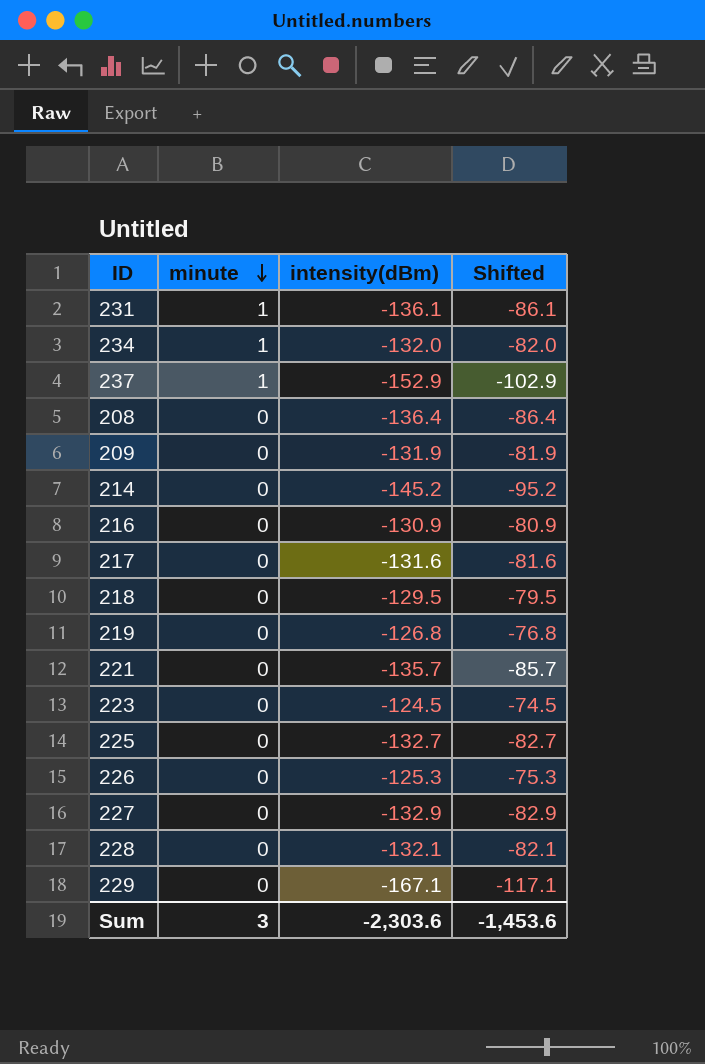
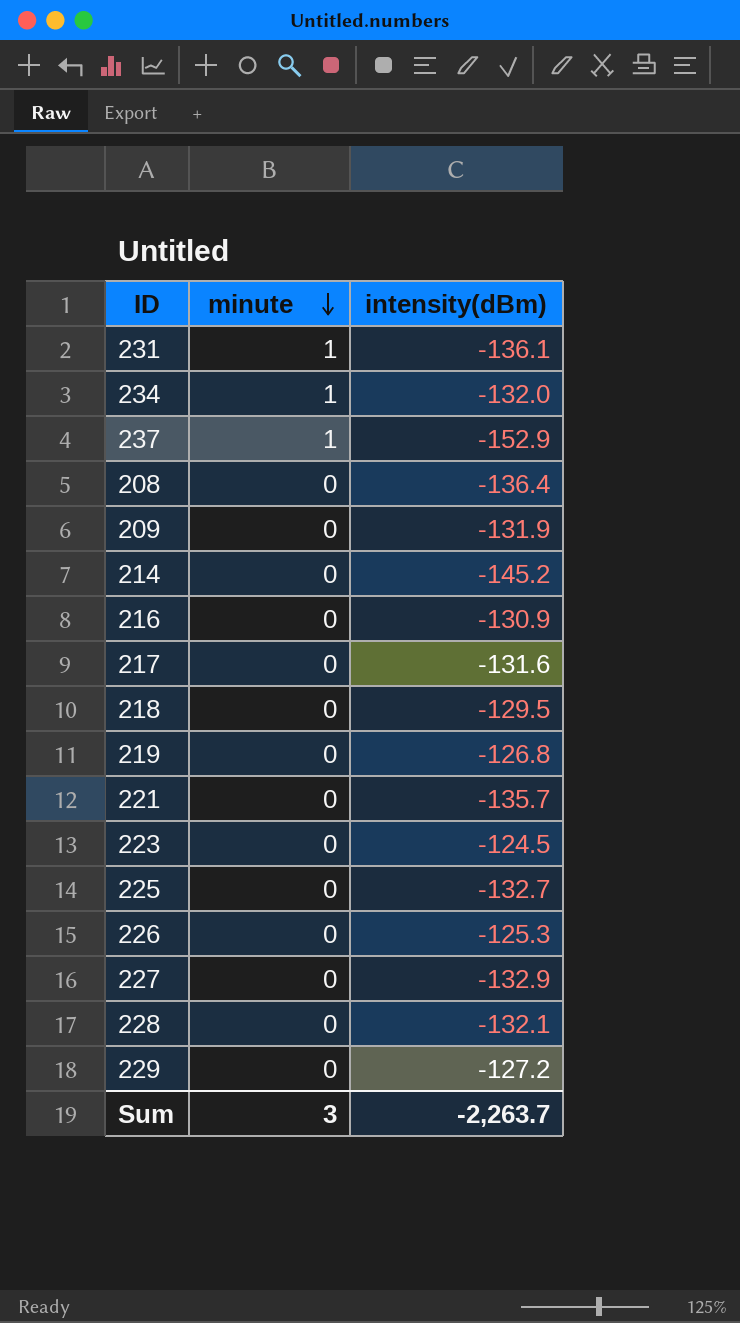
column Shifted | formula: [intensity(dBm)] + 50 -> none
229 | intensity(dBm): -167.1 -> -127.2
Sum | intensity(dBm): -2,303.6 -> -2,263.7

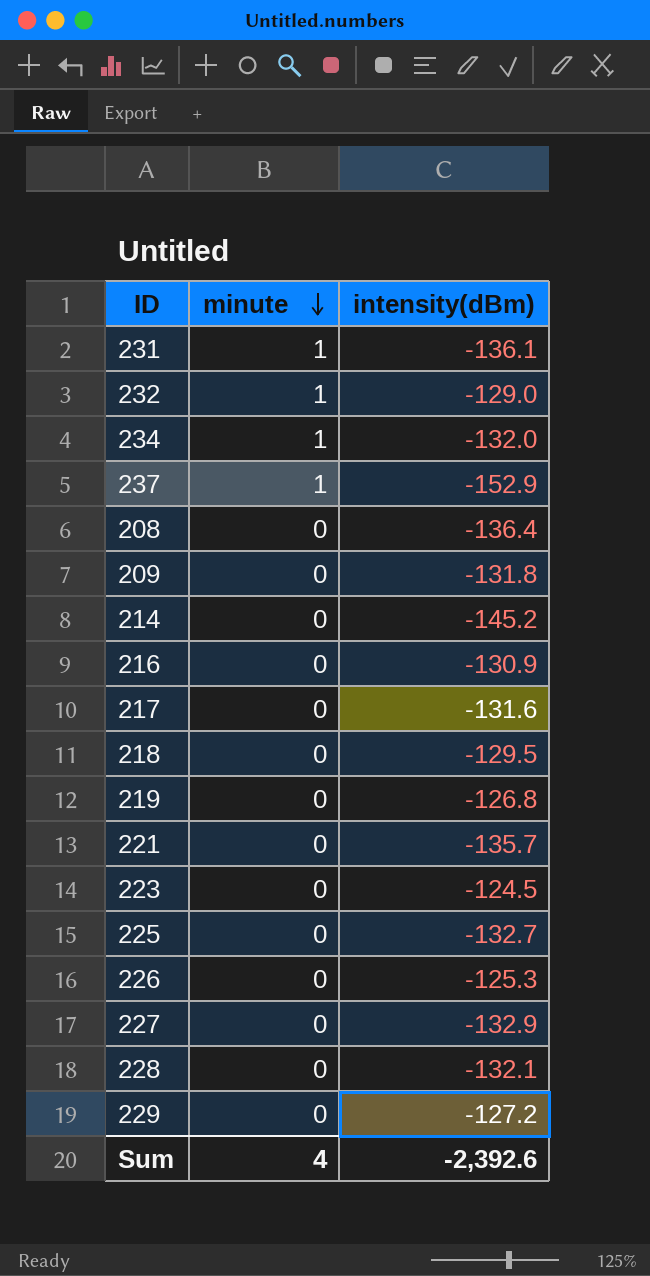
row 232: none -> 1 | -129.0
209 | intensity(dBm): -131.9 -> -131.8
Sum | minute: 3 -> 4
Sum | intensity(dBm): -2,263.7 -> -2,392.6

